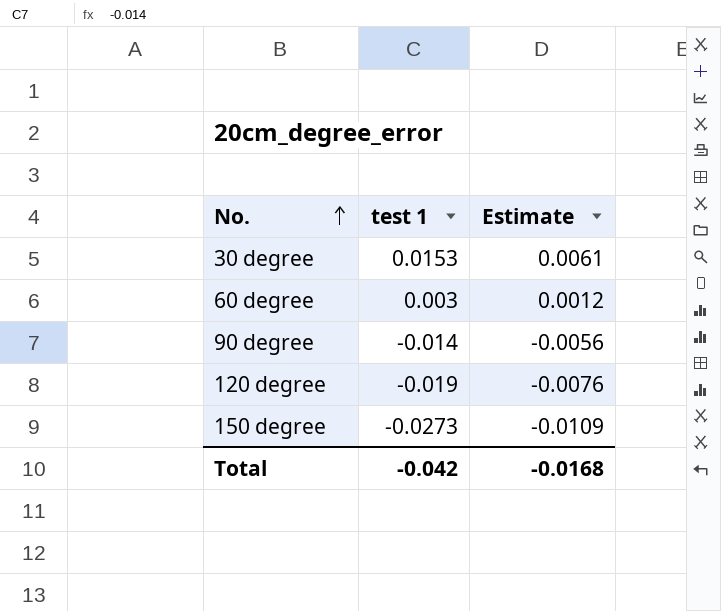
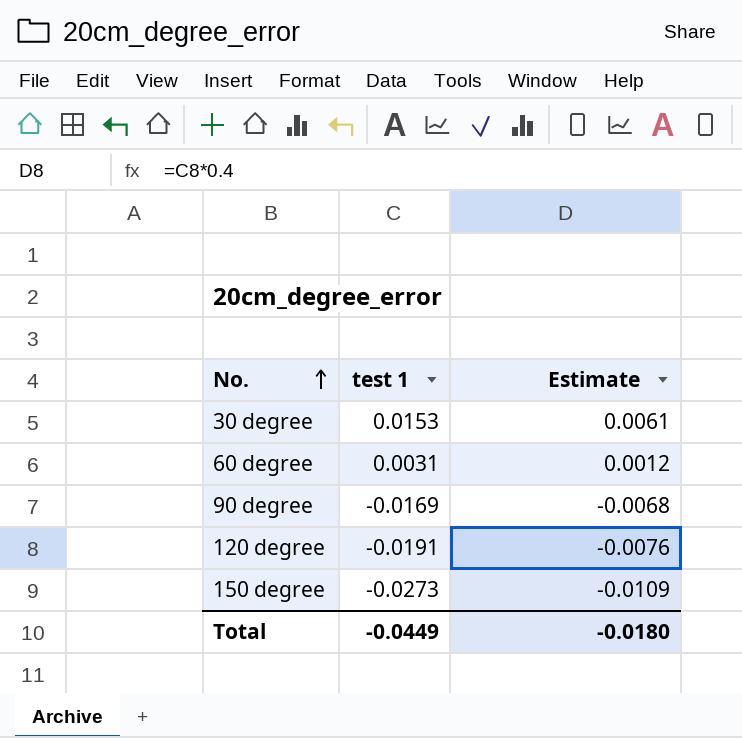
60 degree | test 1: 0.003 -> 0.0031
90 degree | test 1: -0.014 -> -0.0169
90 degree | Estimate: -0.0056 -> -0.0068
120 degree | test 1: -0.019 -> -0.0191
Total | test 1: -0.042 -> -0.0449
Total | Estimate: -0.0168 -> -0.0180

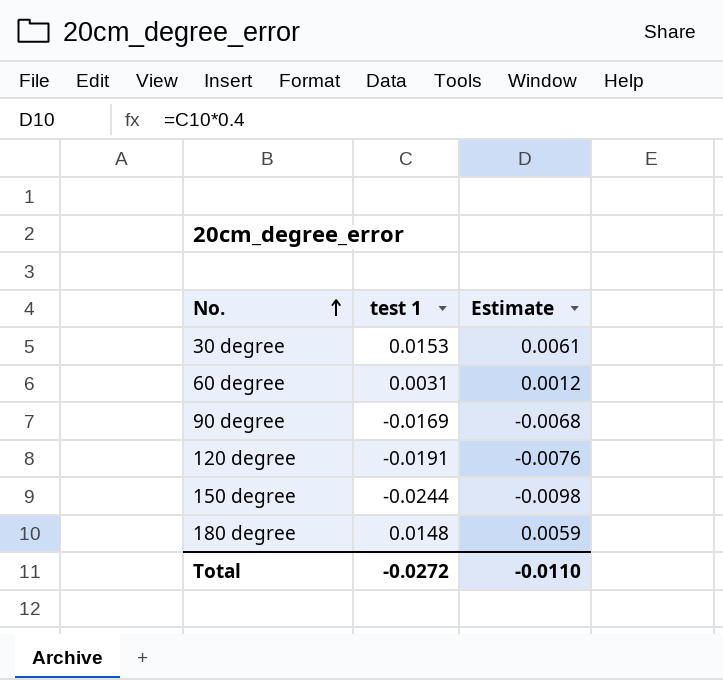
150 degree | test 1: -0.0273 -> -0.0244
150 degree | Estimate: -0.0109 -> -0.0098
row 180 degree: none -> 0.0148 | 0.0059
Total | test 1: -0.0449 -> -0.0272
Total | Estimate: -0.0180 -> -0.0110

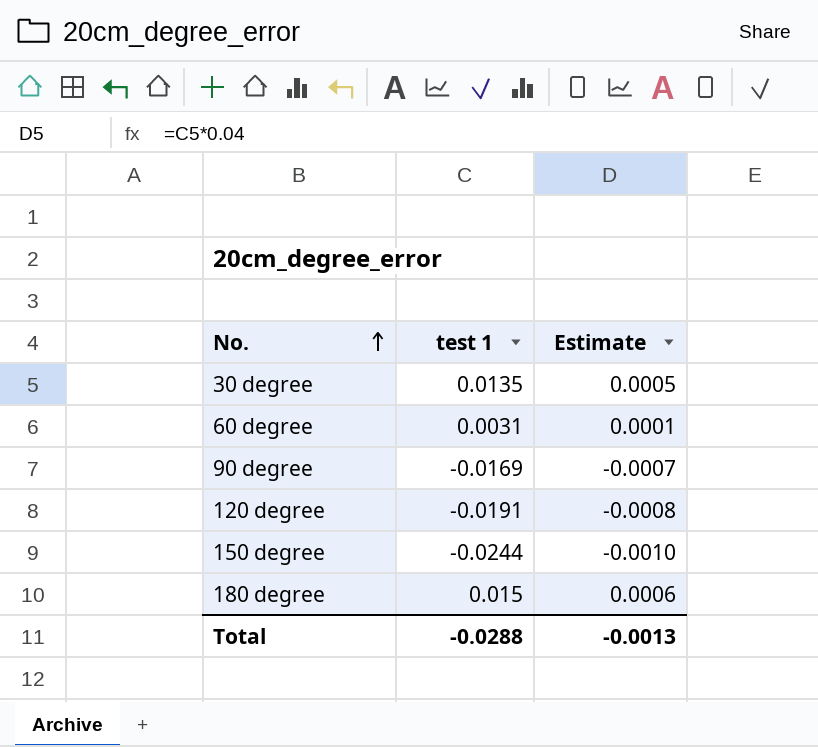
column Estimate | formula: [test 1] * 0.4 -> [test 1] * 0.04
30 degree | test 1: 0.0153 -> 0.0135
180 degree | test 1: 0.0148 -> 0.015
Total | test 1: -0.0272 -> -0.0288
Total | Estimate: -0.0110 -> -0.0013

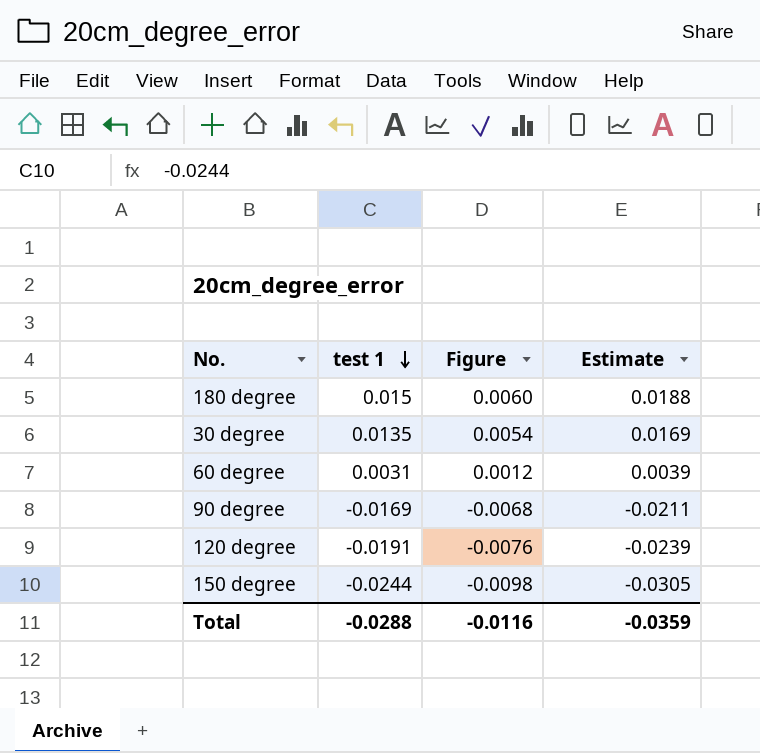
row order: No. ascending -> test 1 descending
column Figure | formula: none -> [test 1] * 0.4
column Estimate | formula: [test 1] * 0.04 -> [test 1] * 1.25
Total | Estimate: -0.0013 -> -0.0359

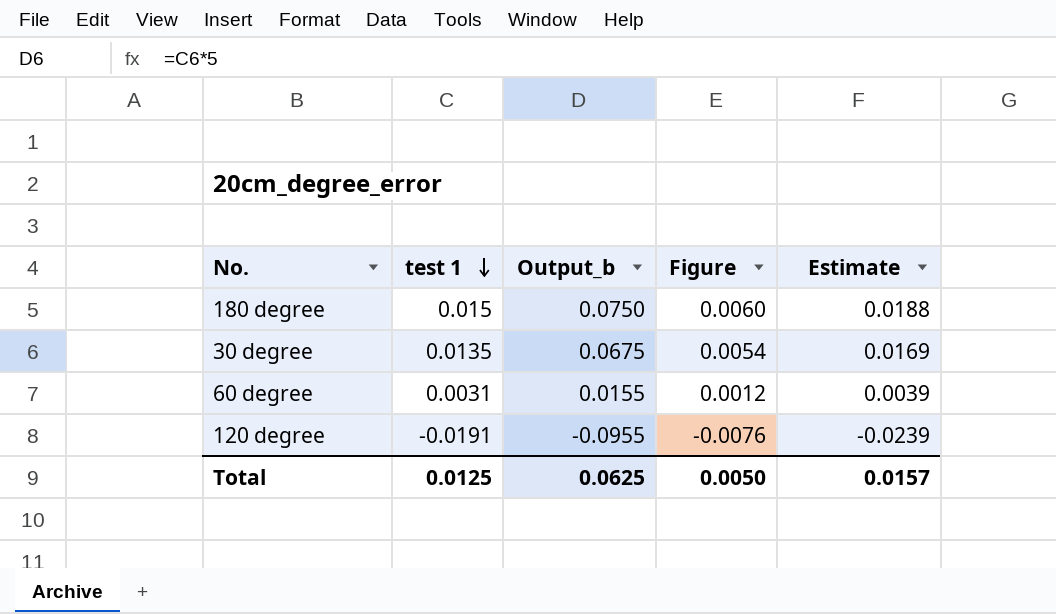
column Output_b | formula: none -> [test 1] * 5
row 90 degree: -0.0169 | -0.0068 | -0.0211 -> none
row 150 degree: -0.0244 | -0.0098 | -0.0305 -> none
Total | test 1: -0.0288 -> 0.0125
Total | Figure: -0.0116 -> 0.0050
Total | Estimate: -0.0359 -> 0.0157

